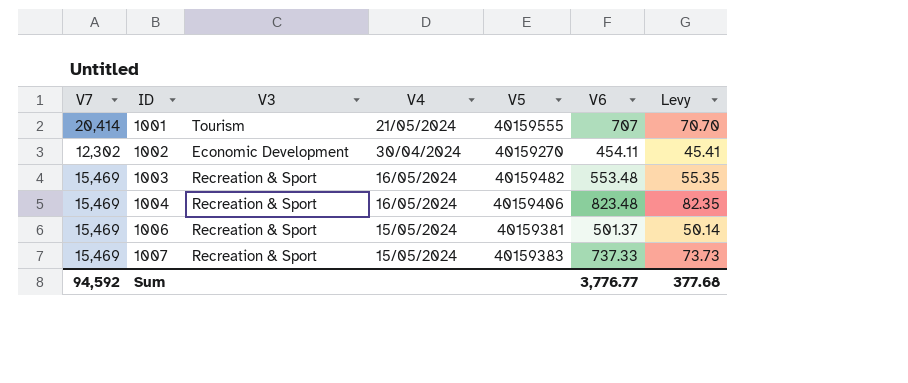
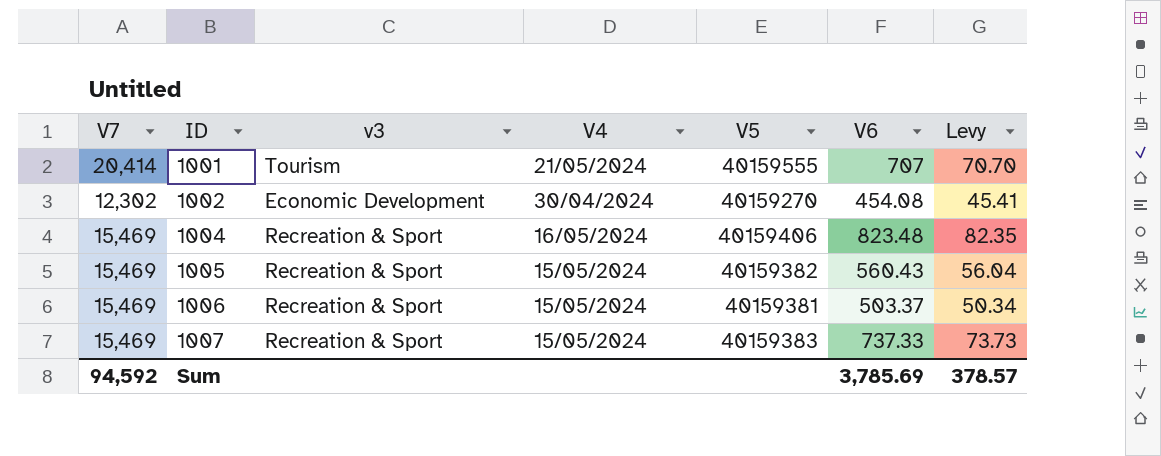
column name: V3 -> v3
row 1003: 15,469 | Recreation & Sport | 16/05/2024 | 40159482 | 553.48 | 55.35 -> none
1002 | V6: 454.11 -> 454.08
row 1005: none -> 15,469 | Recreation & Sport | 15/05/2024 | 40159382 | 560.43 | 56.04
1006 | V6: 501.37 -> 503.37
1006 | Levy: 50.14 -> 50.34
Sum | V6: 3,776.77 -> 3,785.69
Sum | Levy: 377.68 -> 378.57

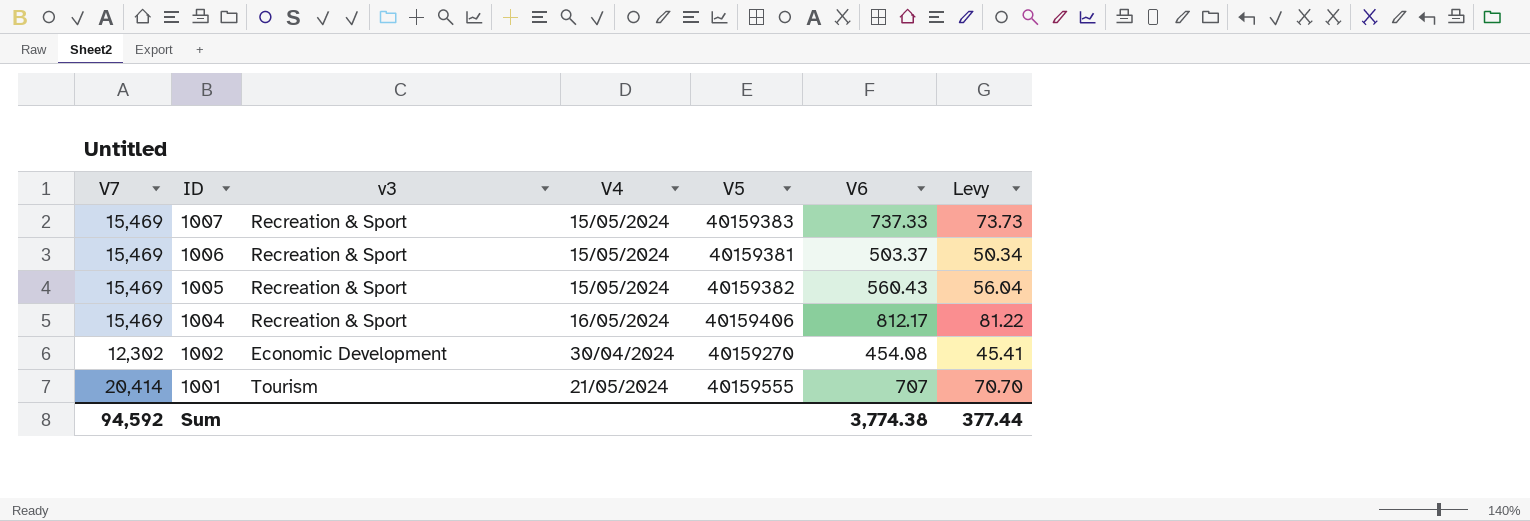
row order: ID ascending -> ID descending
1004 | V6: 823.48 -> 812.17
1004 | Levy: 82.35 -> 81.22
Sum | V6: 3,785.69 -> 3,774.38
Sum | Levy: 378.57 -> 377.44

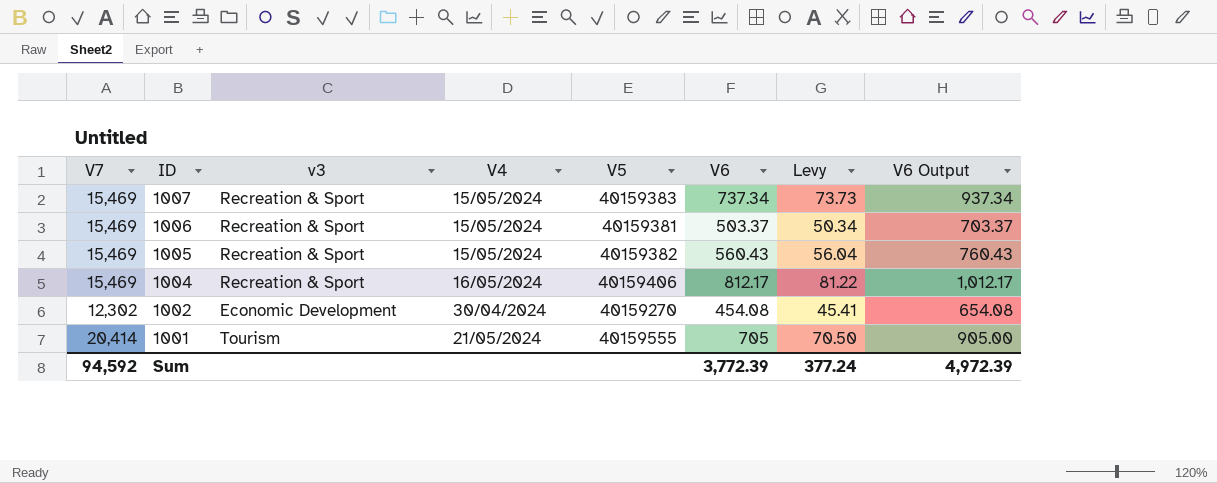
column V6 Output | formula: none -> [V6] + 200
1007 | V6: 737.33 -> 737.34
1001 | V6: 707 -> 705
1001 | Levy: 70.70 -> 70.50
Sum | V6: 3,774.38 -> 3,772.39
Sum | Levy: 377.44 -> 377.24

